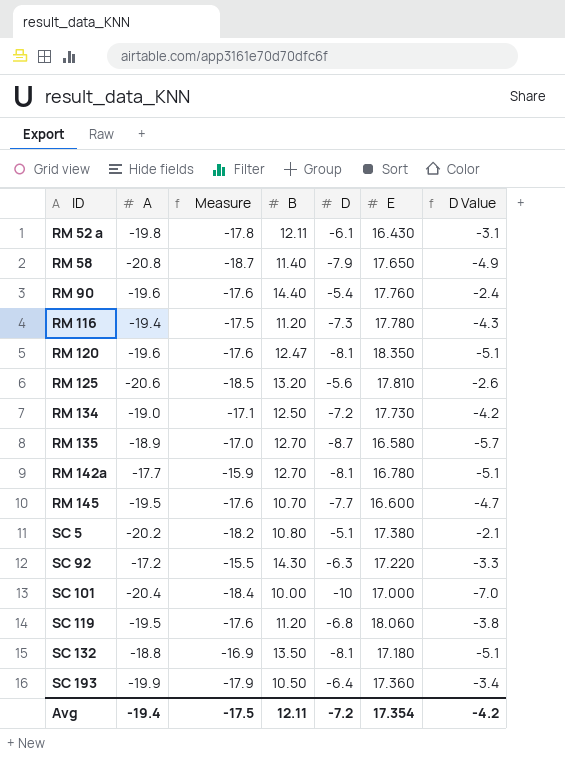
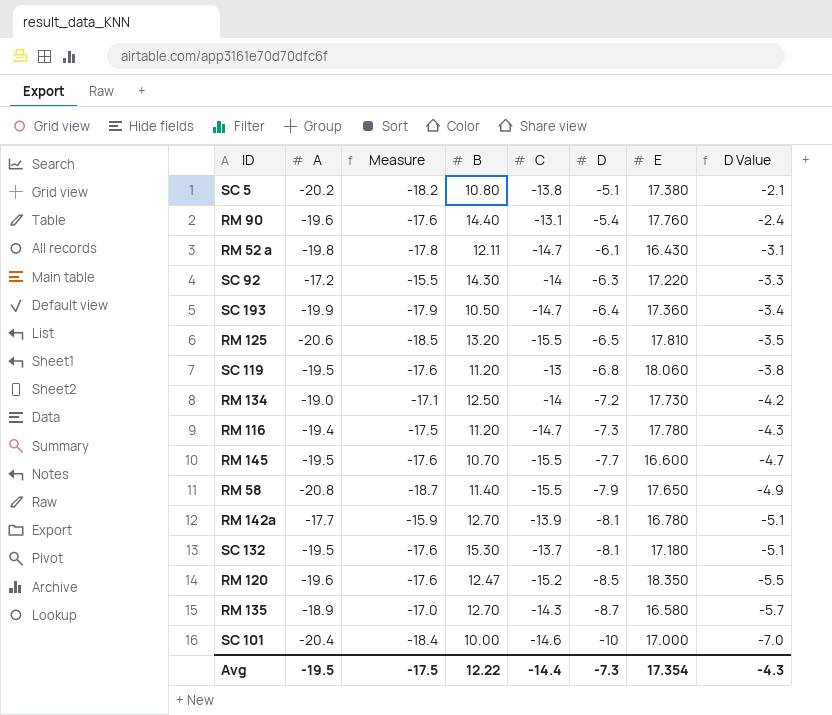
row order: ID ascending -> D descending
column C | position: none -> 5
RM 125 | D: -5.6 -> -6.5
RM 125 | D Value: -2.6 -> -3.5
SC 132 | A: -18.8 -> -19.5
SC 132 | Measure: -16.9 -> -17.6
SC 132 | B: 13.50 -> 15.30
RM 120 | D: -8.1 -> -8.5
RM 120 | D Value: -5.1 -> -5.5
Avg | A: -19.4 -> -19.5
Avg | B: 12.11 -> 12.22
Avg | D: -7.2 -> -7.3
Avg | D Value: -4.2 -> -4.3

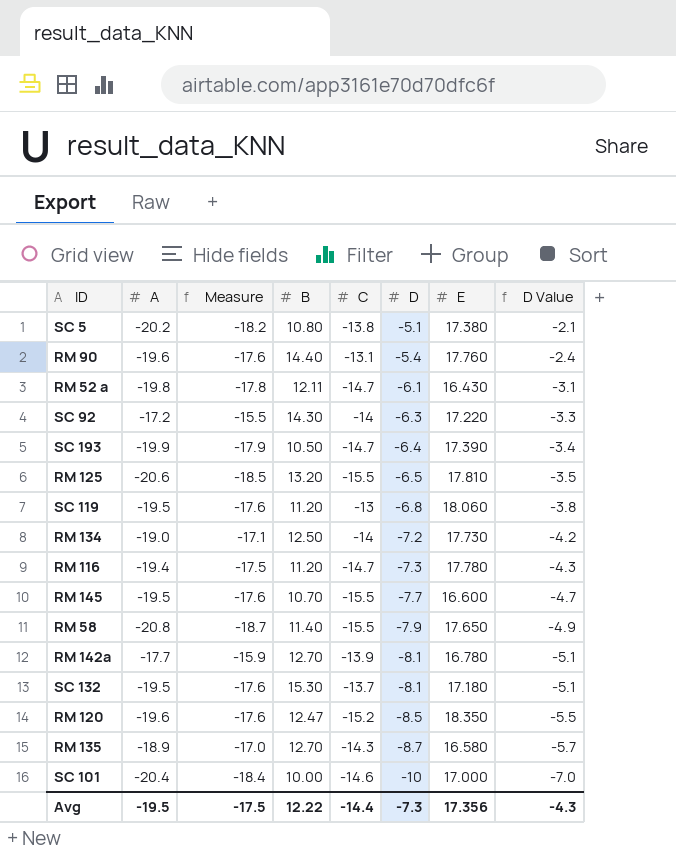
SC 193 | E: 17.360 -> 17.390
Avg | E: 17.354 -> 17.356

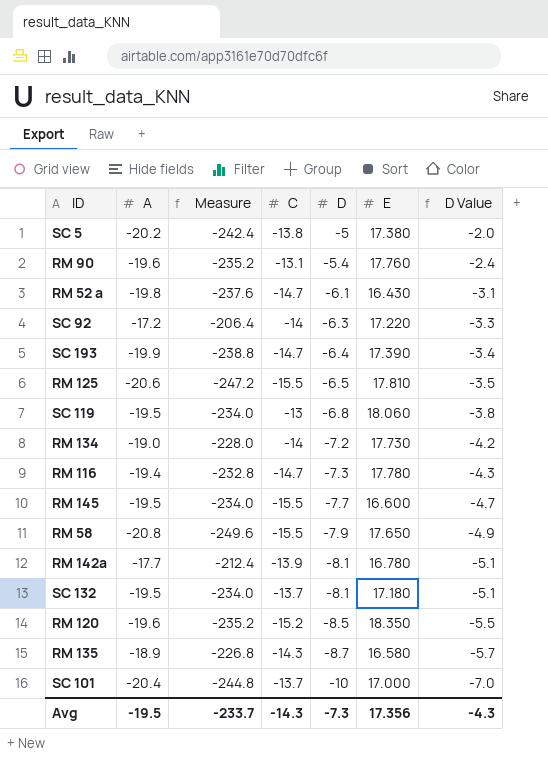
column B | position: 4 -> none
column Measure | formula: [A] * 0.9 -> [A] * 12
SC 5 | D: -5.1 -> -5
SC 5 | D Value: -2.1 -> -2.0
SC 101 | C: -14.6 -> -13.7
Avg | Measure: -17.5 -> -233.7
Avg | C: -14.4 -> -14.3

